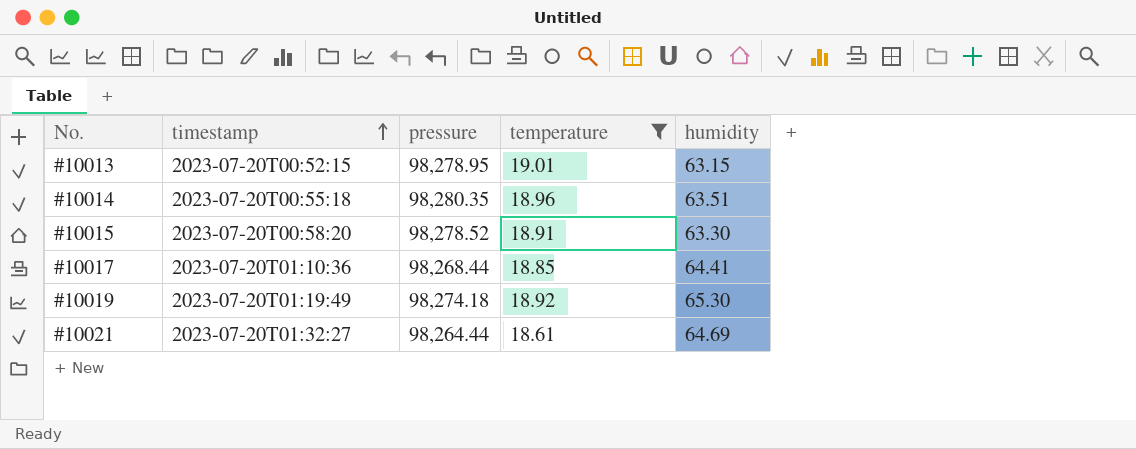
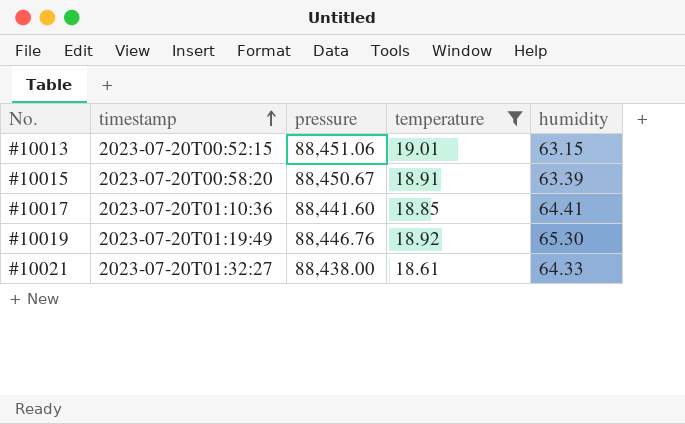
row #10014: 2023-07-20T00:55:18 | 98,280.35 | 18.96 | 63.51 -> none
#10013 | pressure: 98,278.95 -> 88,451.06
#10015 | pressure: 98,278.52 -> 88,450.67
#10015 | humidity: 63.30 -> 63.39
#10017 | pressure: 98,268.44 -> 88,441.60
#10019 | pressure: 98,274.18 -> 88,446.76
#10021 | pressure: 98,264.44 -> 88,438.00
#10021 | humidity: 64.69 -> 64.33

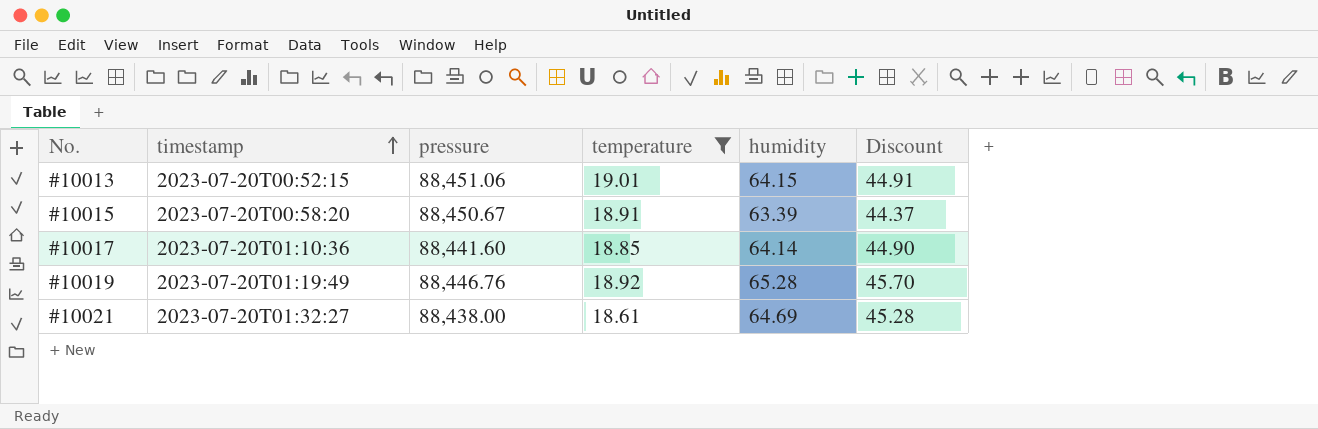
column Discount | formula: none -> [humidity] * 0.7
#10013 | humidity: 63.15 -> 64.15
#10017 | humidity: 64.41 -> 64.14
#10019 | humidity: 65.30 -> 65.28
#10021 | humidity: 64.33 -> 64.69

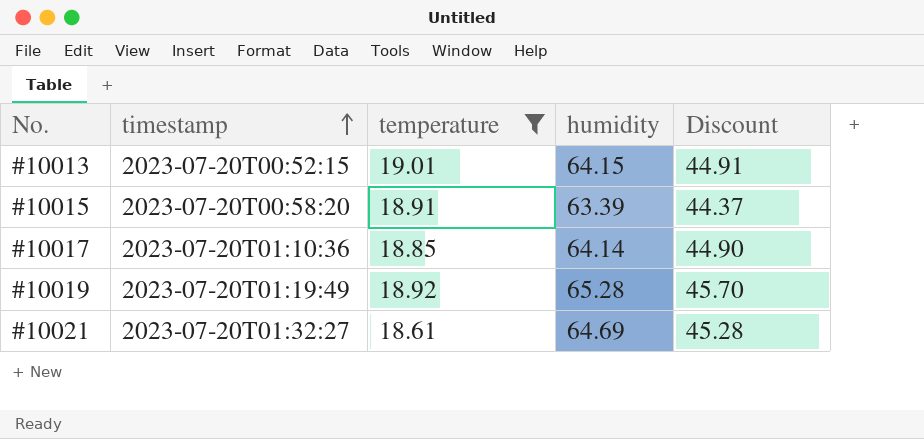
column pressure | position: 3 -> none

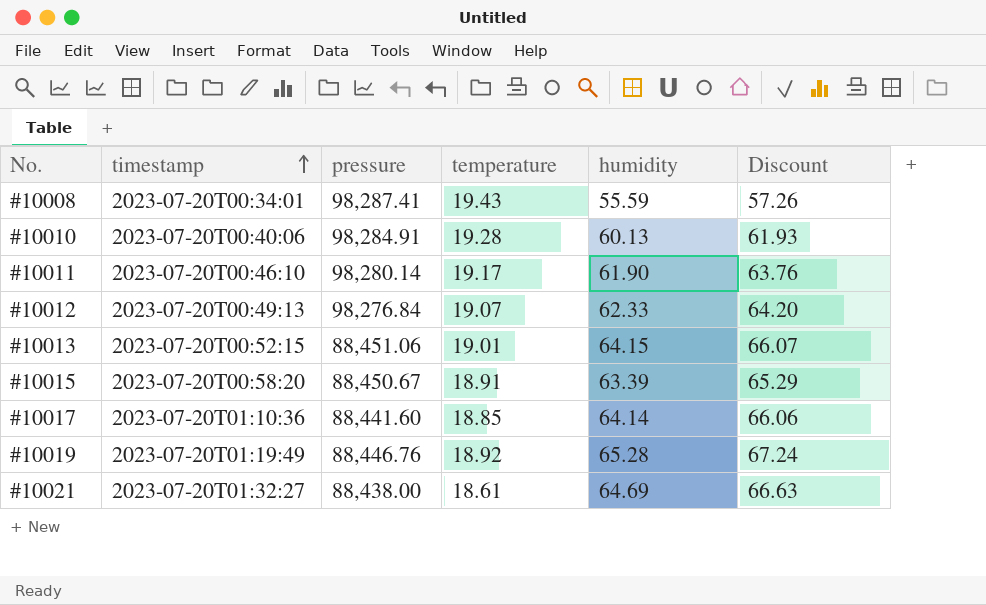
filter: temperature <= 19.01 -> none
column pressure | position: none -> 3
column Discount | formula: [humidity] * 0.7 -> [humidity] * 1.03

